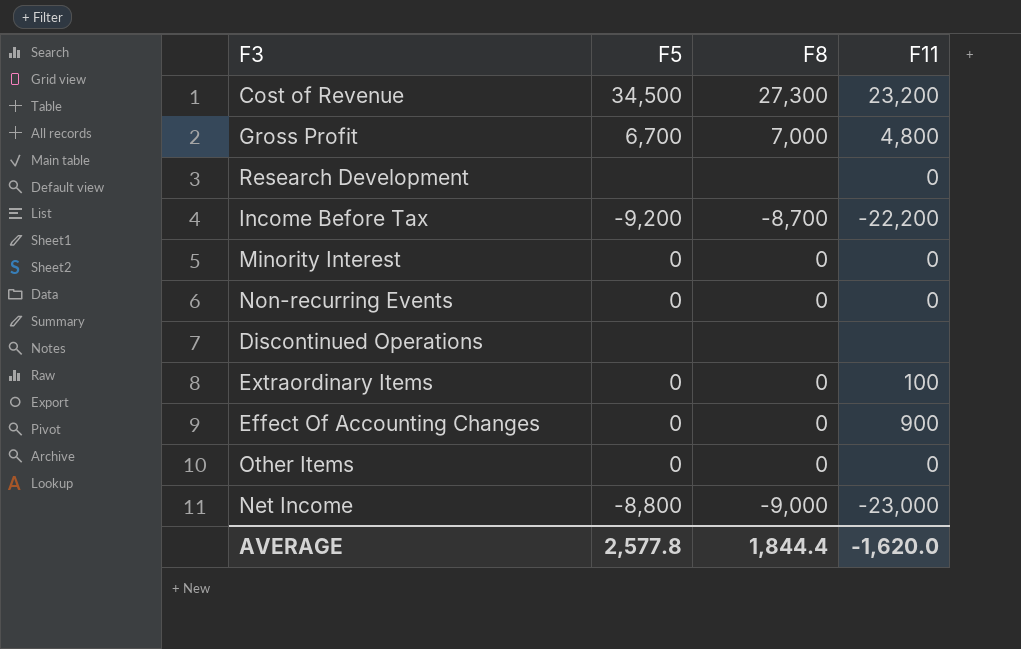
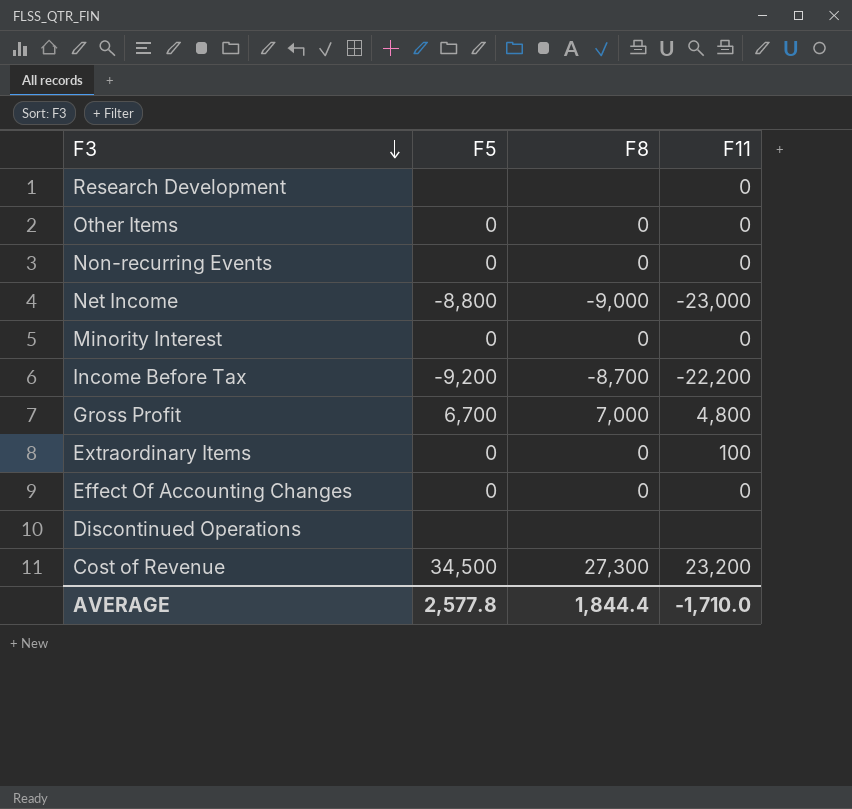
row order: none -> F3 descending
Effect Of Accounting Changes | F11: 900 -> 0
AVERAGE | F11: -1,620.0 -> -1,710.0

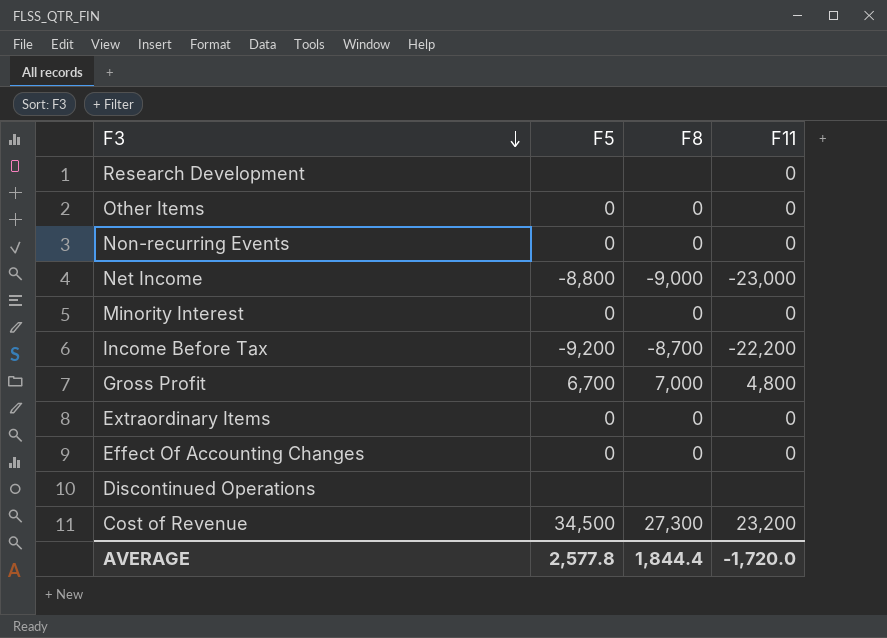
Extraordinary Items | F11: 100 -> 0
AVERAGE | F11: -1,710.0 -> -1,720.0

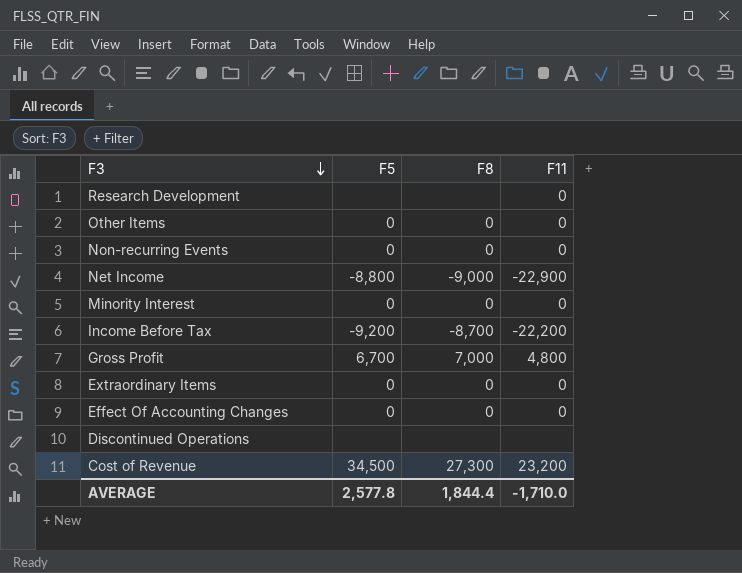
Net Income | F11: -23,000 -> -22,900
AVERAGE | F11: -1,720.0 -> -1,710.0

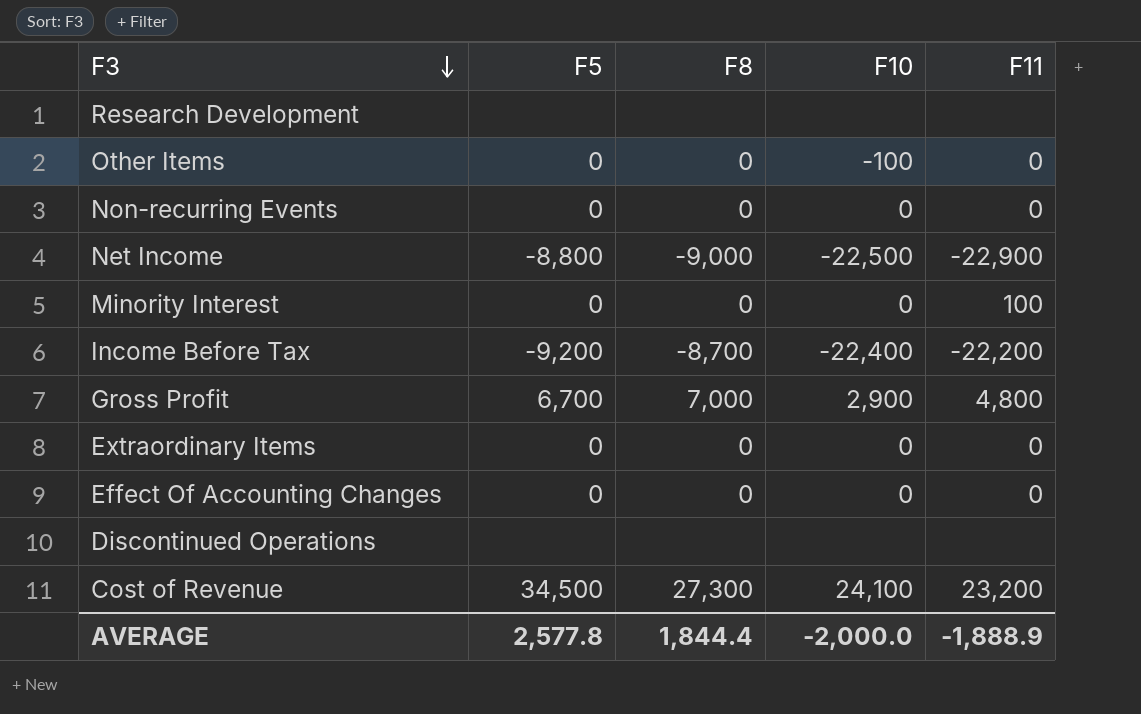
column F10 | position: none -> 4
Research Development | F11: 0 -> none
Minority Interest | F11: 0 -> 100
AVERAGE | F11: -1,710.0 -> -1,888.9

